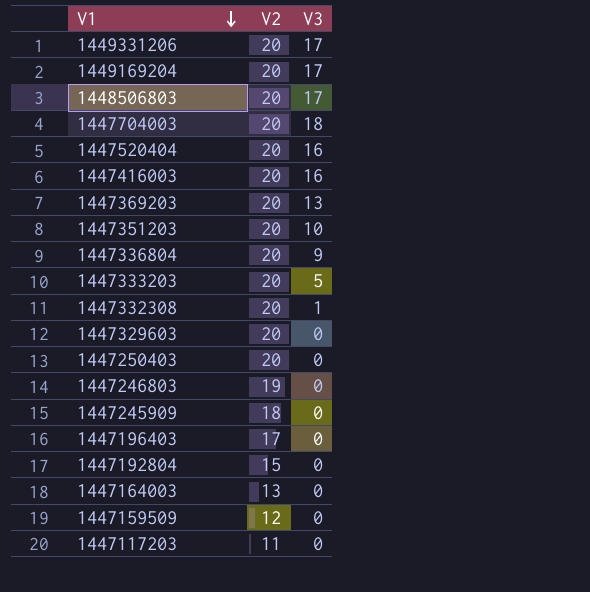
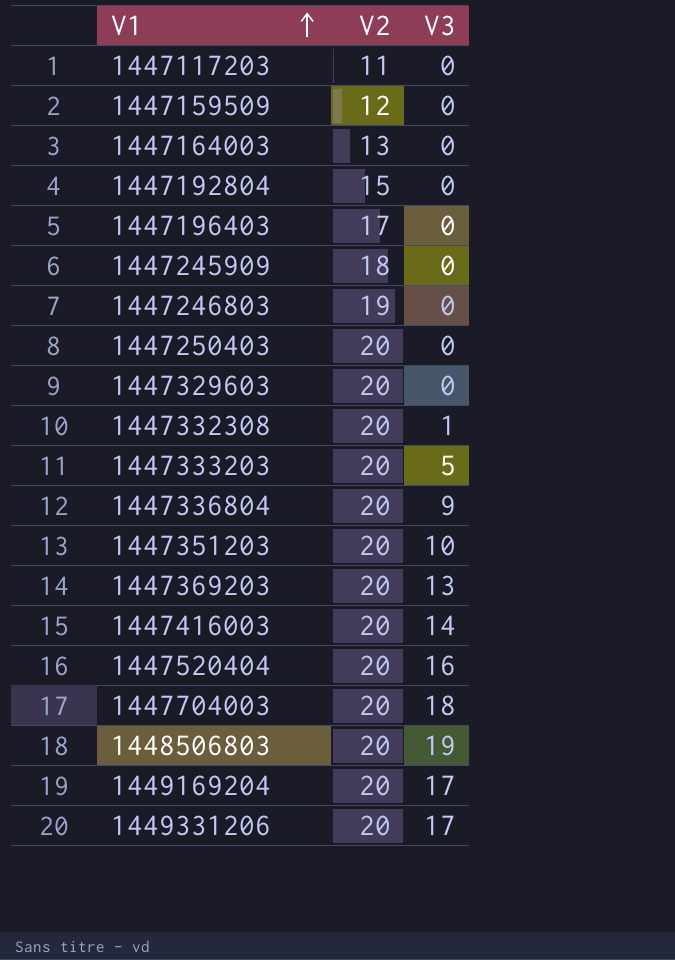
row order: V1 descending -> V1 ascending
1447416003 | V3: 16 -> 14
1448506803 | V3: 17 -> 19

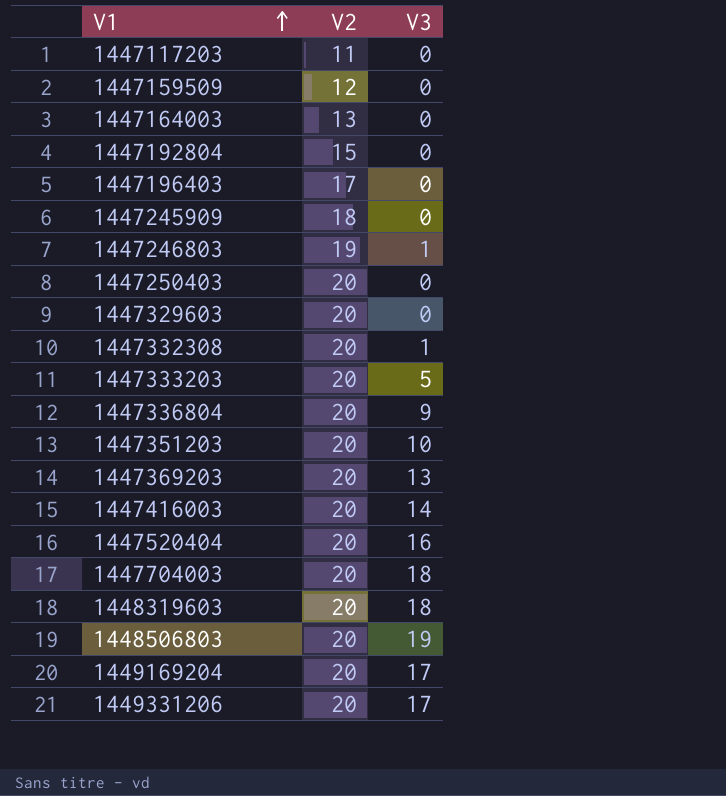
1447246803 | V3: 0 -> 1
row 1448319603: none -> 20 | 18

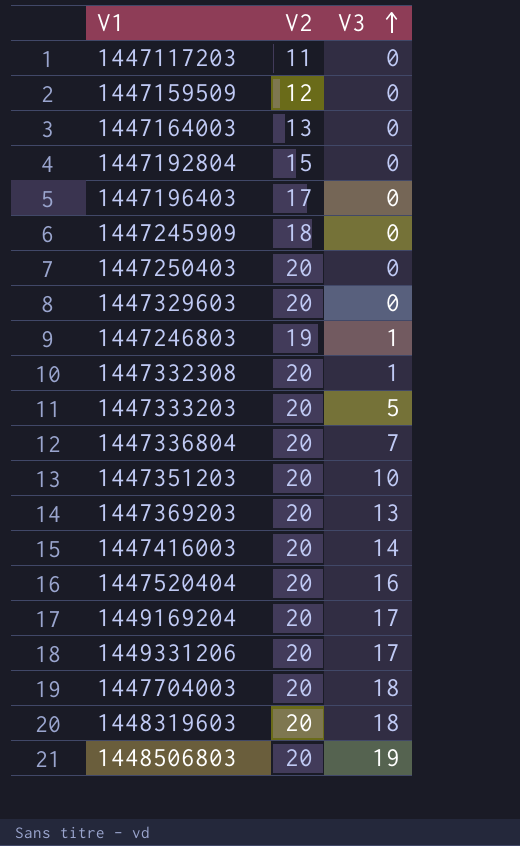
row order: V1 ascending -> V3 ascending
1447336804 | V3: 9 -> 7

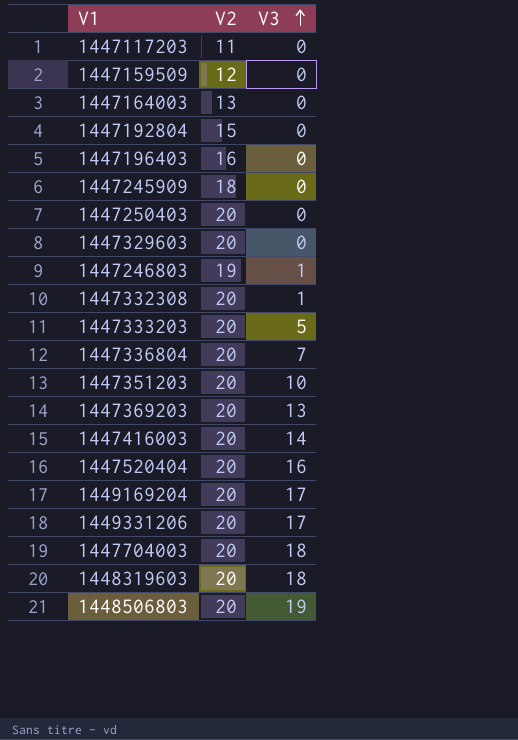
1447196403 | V2: 17 -> 16

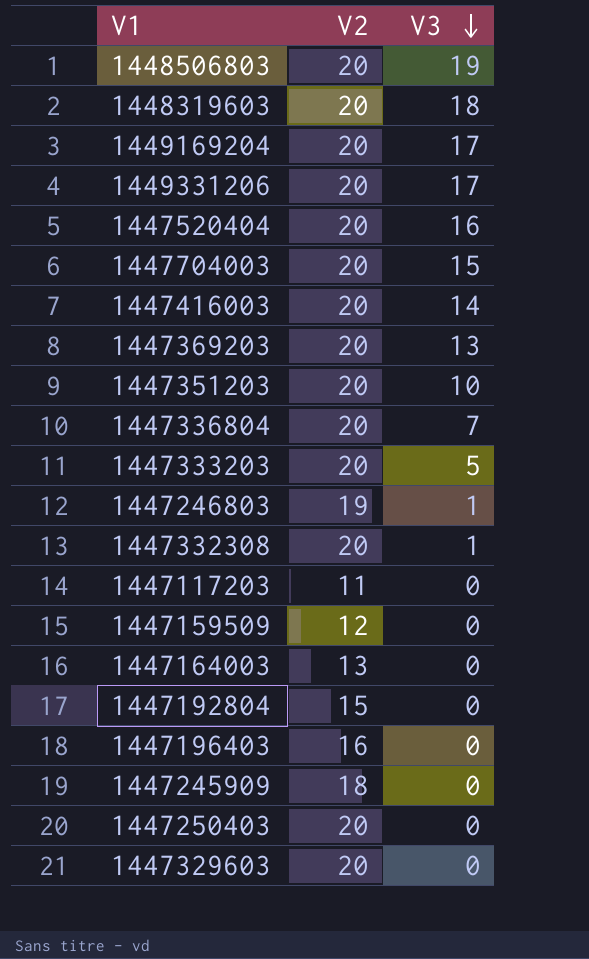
row order: V3 ascending -> V3 descending
1447704003 | V3: 18 -> 15

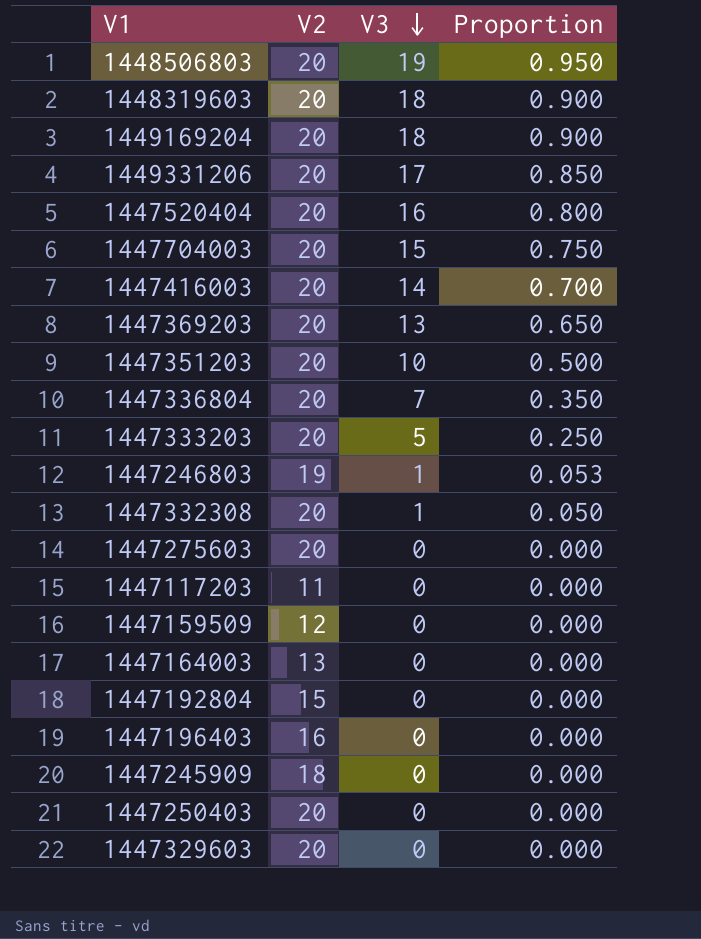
column Proportion | formula: none -> [V3] / [V2]
1449169204 | V3: 17 -> 18
row 1447275603: none -> 20 | 0 | 0.000

